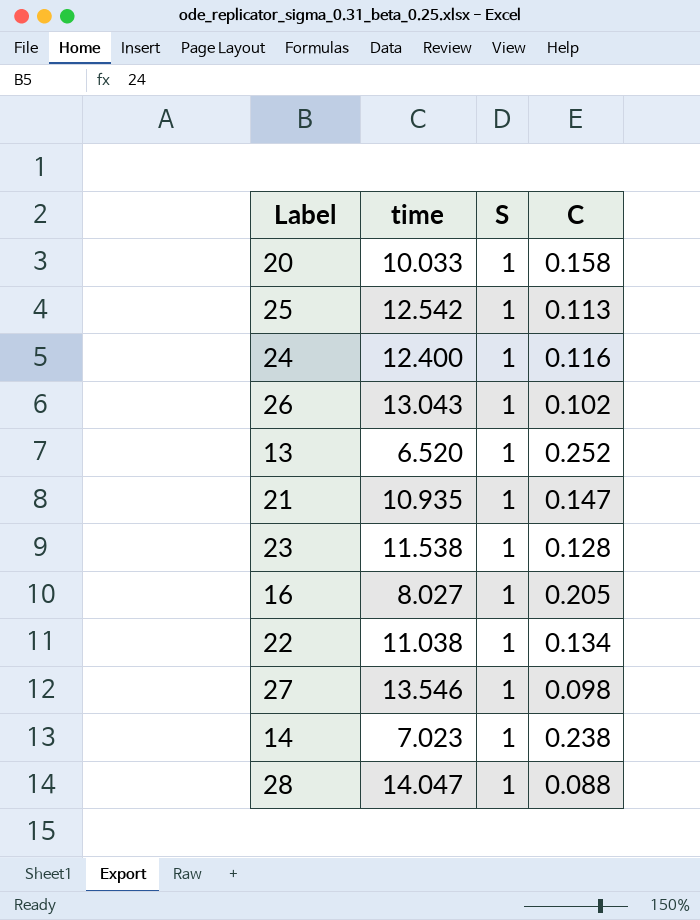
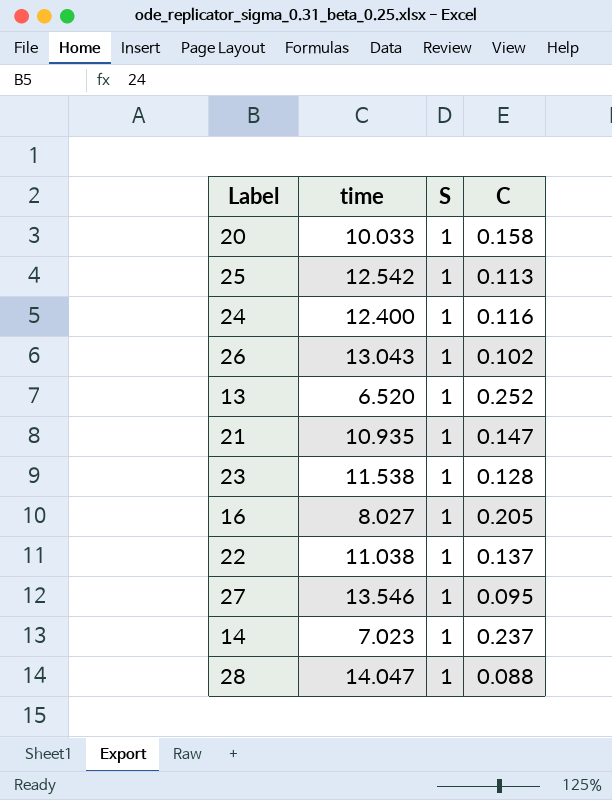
22 | C: 0.134 -> 0.137
27 | C: 0.098 -> 0.095
14 | C: 0.238 -> 0.237

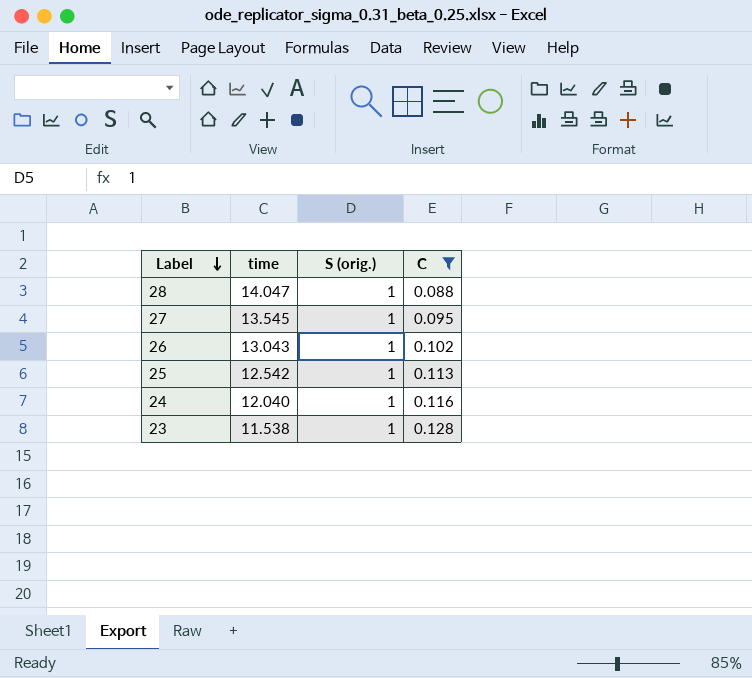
filter: none -> C <= 0.128
row order: none -> Label descending
column name: S -> S (orig.)
27 | time: 13.546 -> 13.545
24 | time: 12.400 -> 12.040

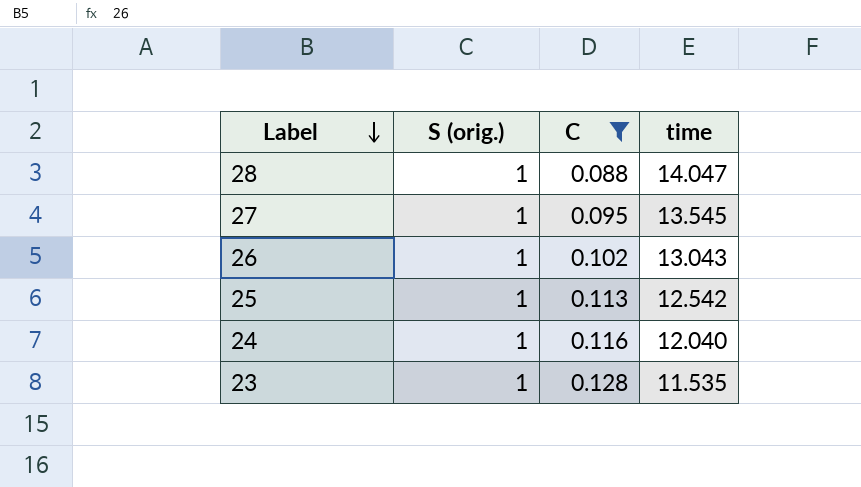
column time | position: 2 -> 4
23 | time: 11.538 -> 11.535

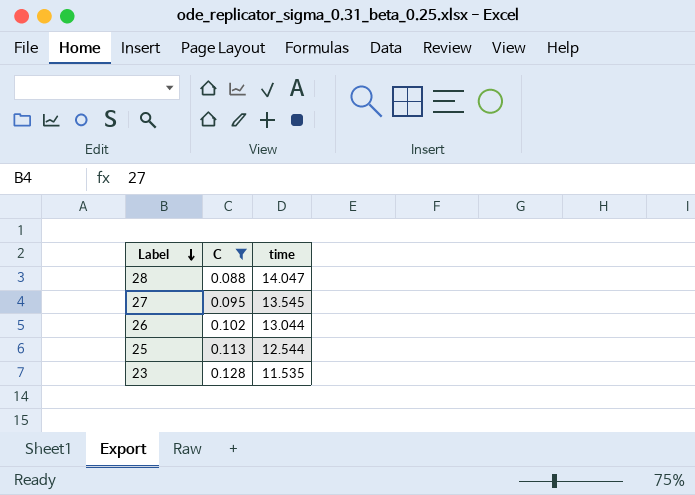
column S (orig.) | position: 2 -> none
row 24: 1 | 0.116 | 12.040 -> none
26 | time: 13.043 -> 13.044
25 | time: 12.542 -> 12.544

